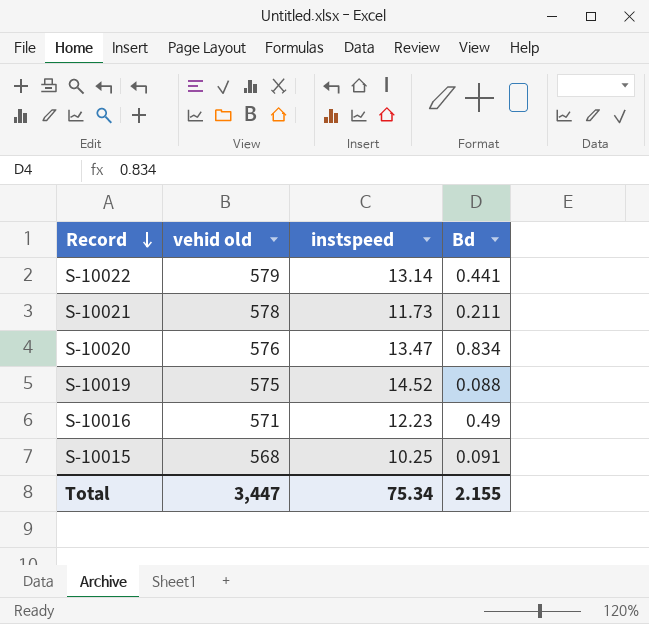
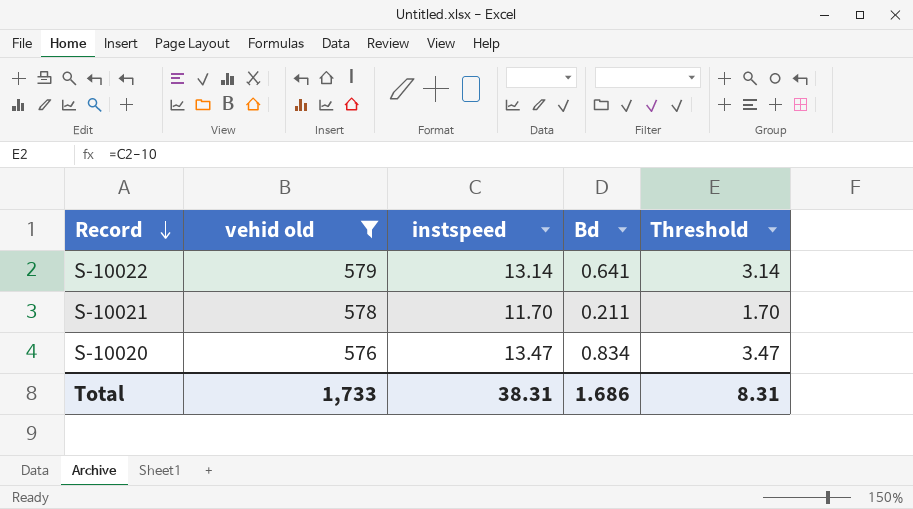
filter: none -> vehid old >= 576
column Threshold | formula: none -> [instspeed] - 10
S-10022 | Bd: 0.441 -> 0.641
S-10021 | instspeed: 11.73 -> 11.70
Total | vehid old: 3,447 -> 1,733
Total | instspeed: 75.34 -> 38.31
Total | Bd: 2.155 -> 1.686

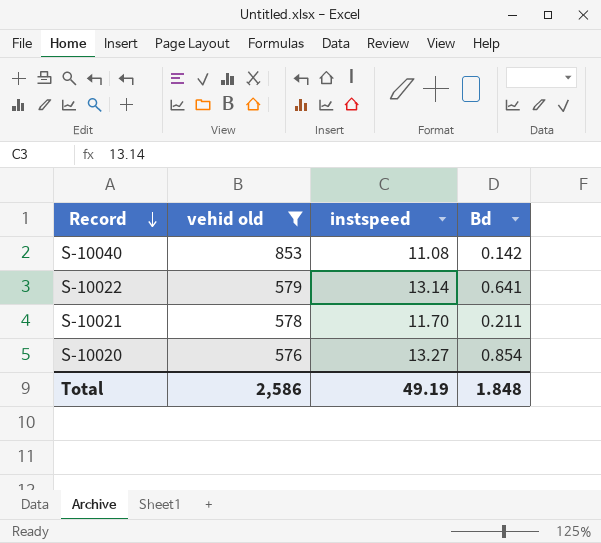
column Threshold | formula: [instspeed] - 10 -> none
row S-10040: none -> 853 | 11.08 | 0.142
S-10020 | instspeed: 13.47 -> 13.27
S-10020 | Bd: 0.834 -> 0.854
Total | vehid old: 1,733 -> 2,586
Total | instspeed: 38.31 -> 49.19
Total | Bd: 1.686 -> 1.848

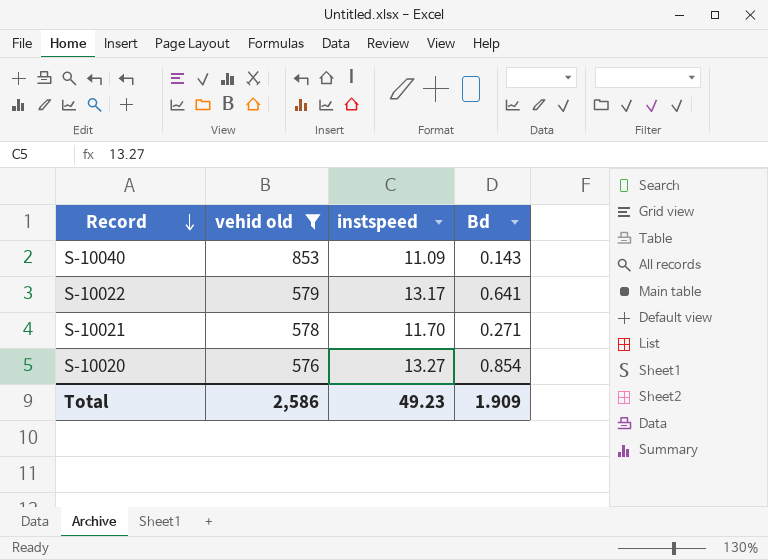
S-10040 | instspeed: 11.08 -> 11.09
S-10040 | Bd: 0.142 -> 0.143
S-10022 | instspeed: 13.14 -> 13.17
S-10021 | Bd: 0.211 -> 0.271
Total | instspeed: 49.19 -> 49.23
Total | Bd: 1.848 -> 1.909

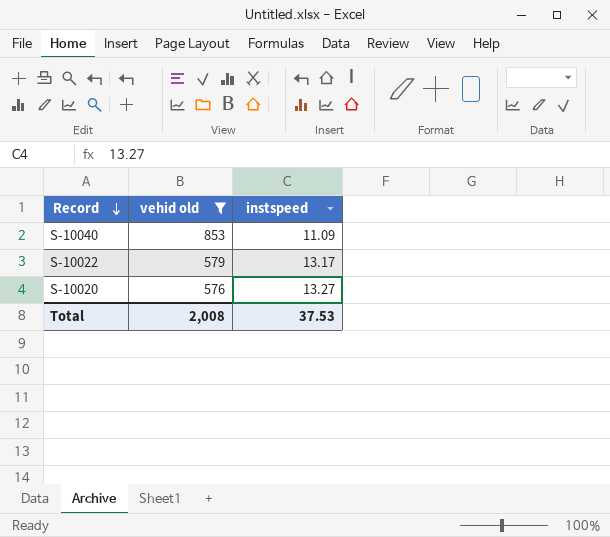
column Bd | position: 4 -> none
row S-10021: 578 | 11.70 | 0.271 -> none
Total | vehid old: 2,586 -> 2,008
Total | instspeed: 49.23 -> 37.53

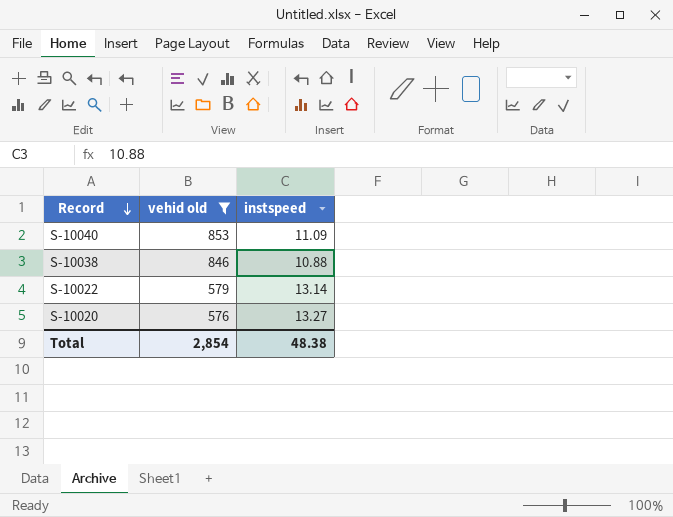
row S-10038: none -> 846 | 10.88
S-10022 | instspeed: 13.17 -> 13.14
Total | vehid old: 2,008 -> 2,854
Total | instspeed: 37.53 -> 48.38

